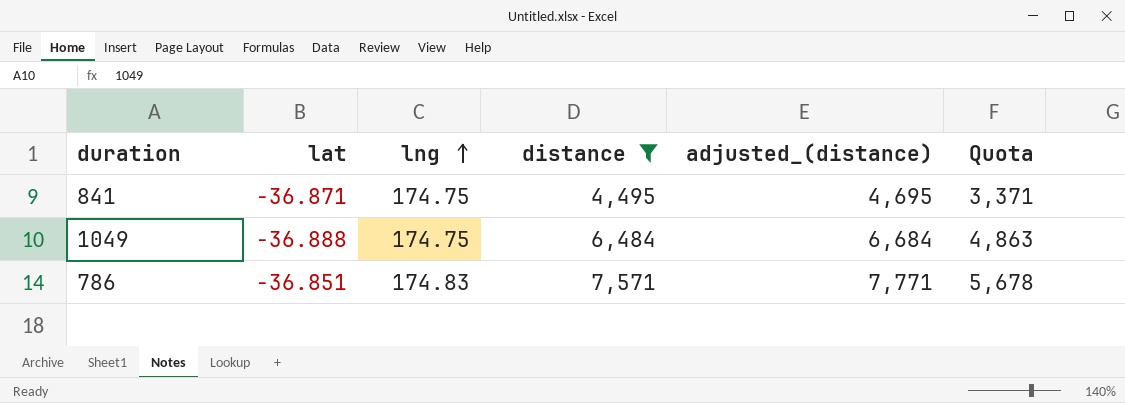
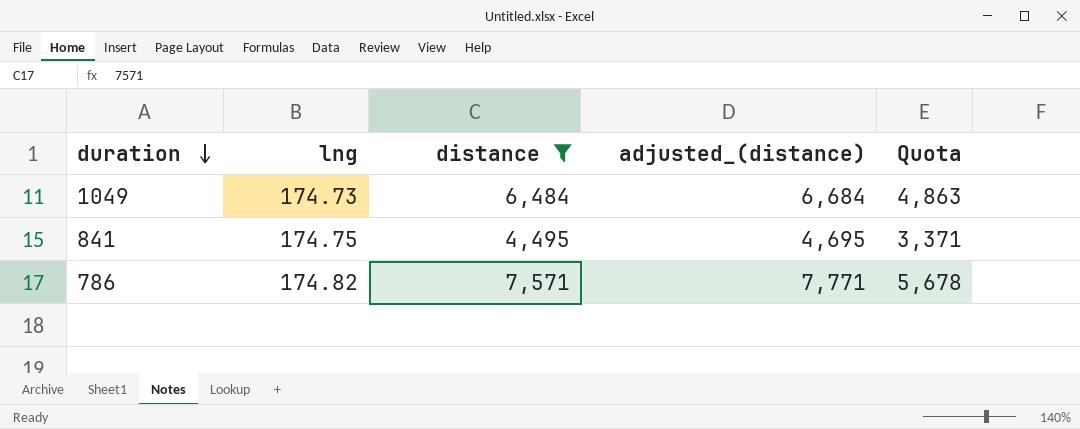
row order: lng ascending -> duration descending
column lat | position: 2 -> none
1049 | lng: 174.75 -> 174.73
786 | lng: 174.83 -> 174.82

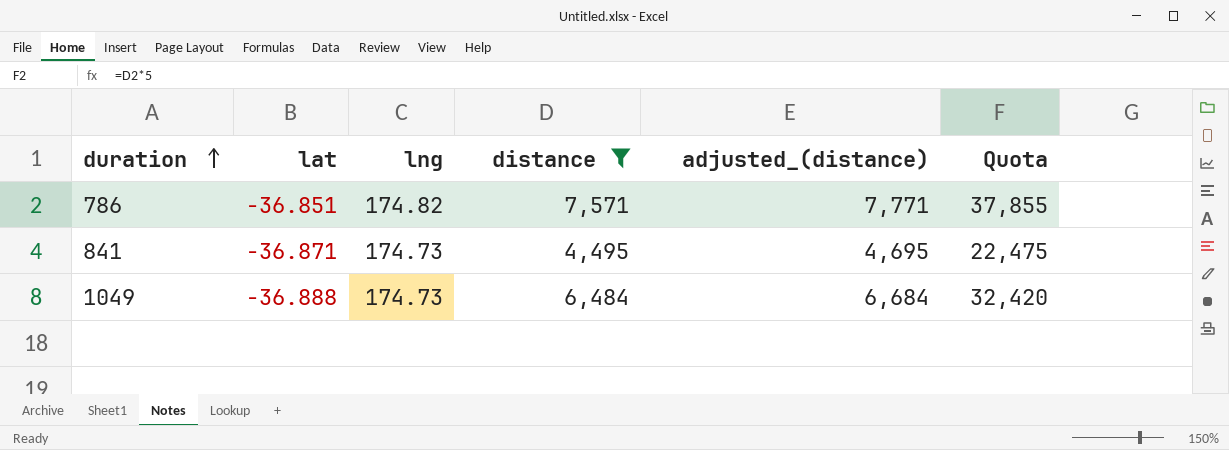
row order: duration descending -> duration ascending
column lat | position: none -> 2
column Quota | formula: [distance] * 0.75 -> [distance] * 5
841 | lng: 174.75 -> 174.73

